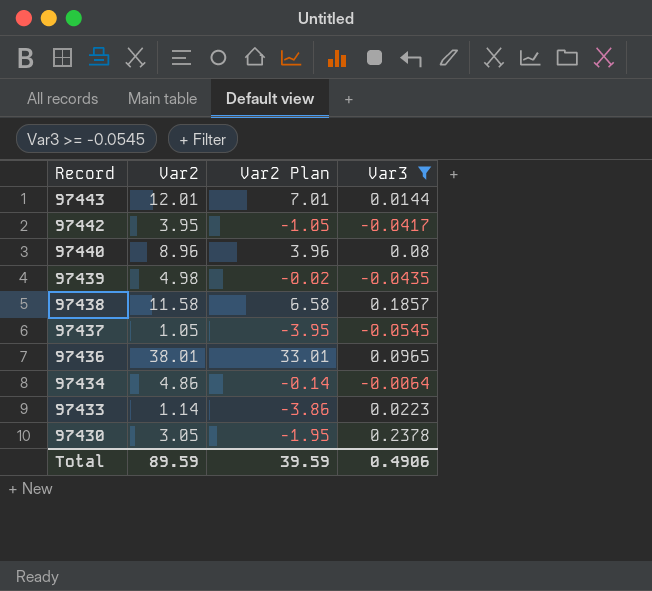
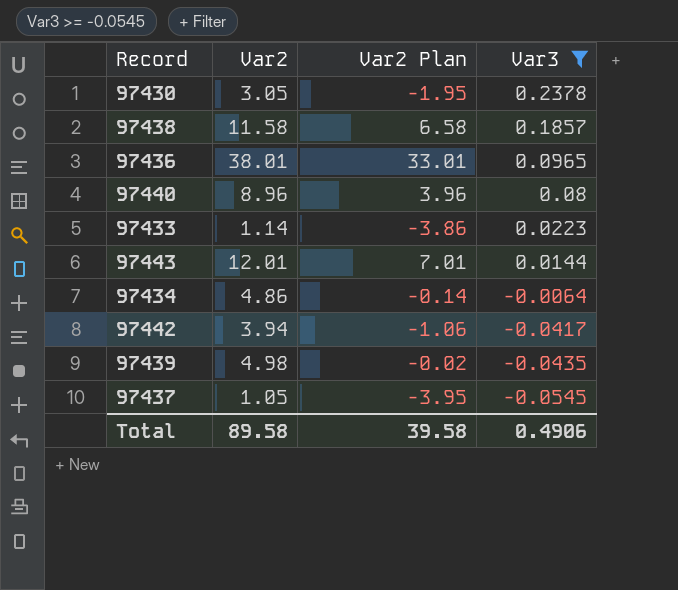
row order: Record descending -> Var3 descending
97442 | Var2: 3.95 -> 3.94
97442 | Var2 Plan: -1.05 -> -1.06
Total | Var2: 89.59 -> 89.58
Total | Var2 Plan: 39.59 -> 39.58

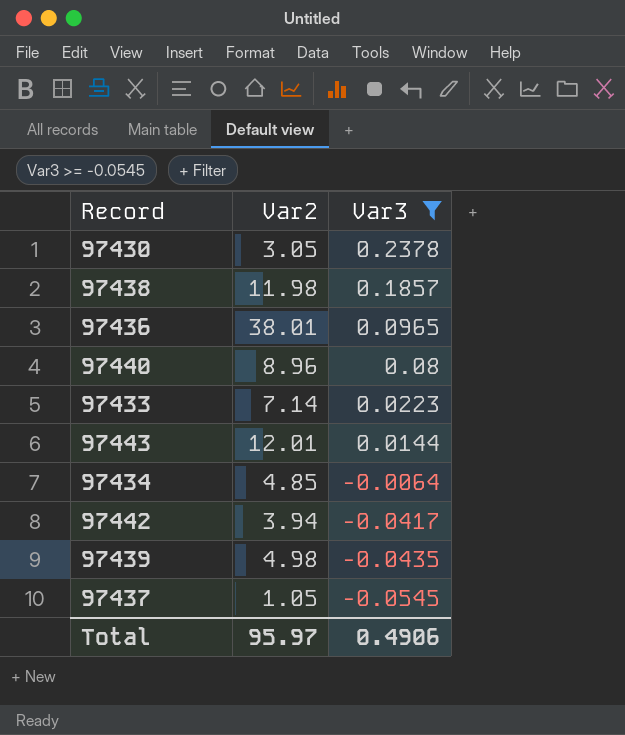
column Var2 Plan | formula: [Var2] - 5 -> none
97438 | Var2: 11.58 -> 11.98
97433 | Var2: 1.14 -> 7.14
97434 | Var2: 4.86 -> 4.85
Total | Var2: 89.58 -> 95.97

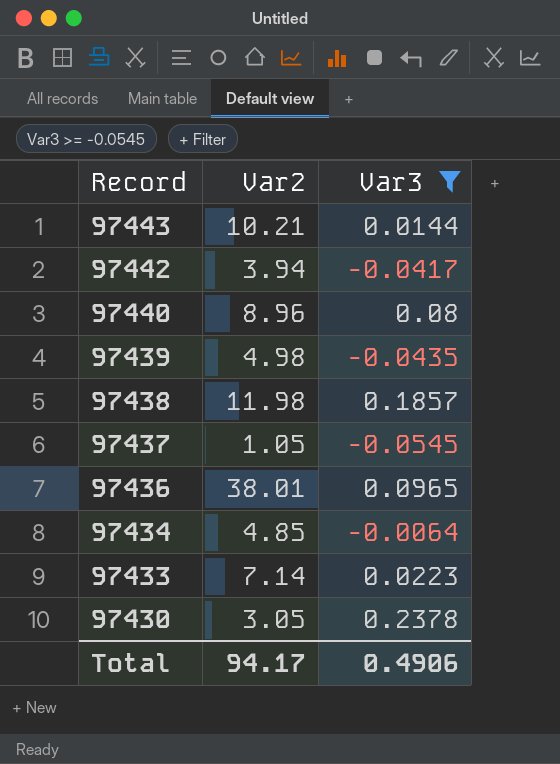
row order: Var3 descending -> Record descending
97443 | Var2: 12.01 -> 10.21
Total | Var2: 95.97 -> 94.17

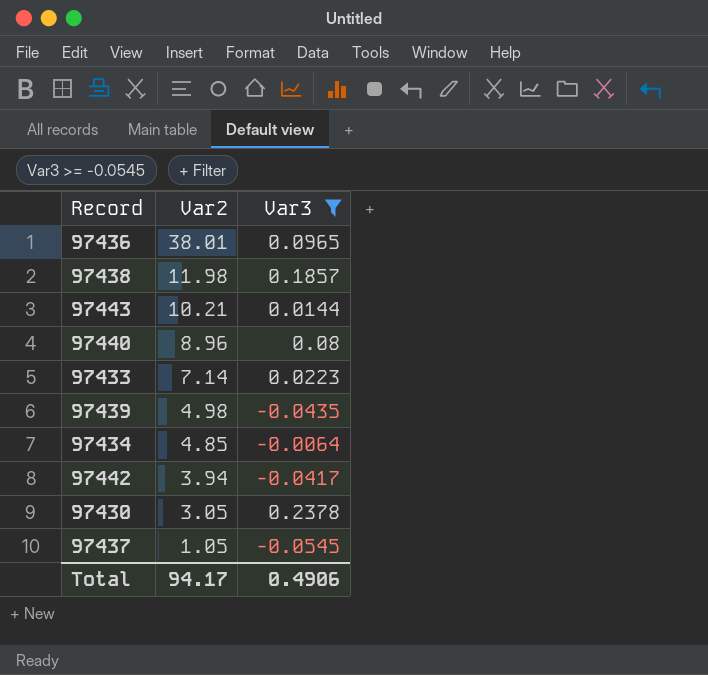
row order: Record descending -> Var2 descending

